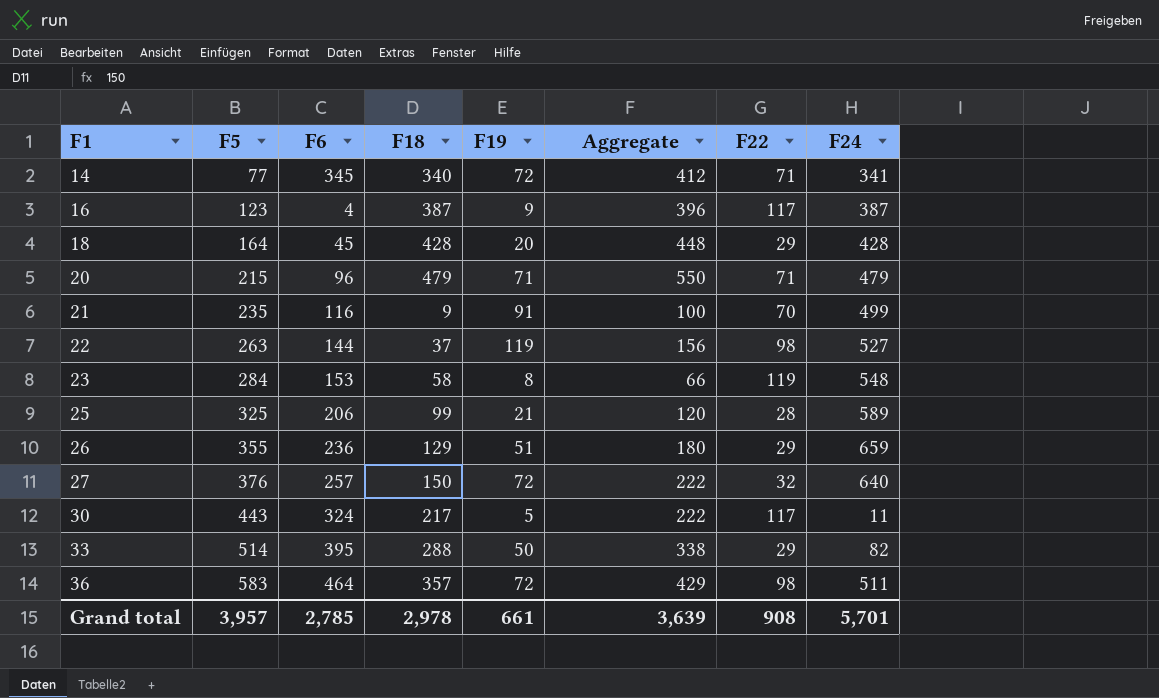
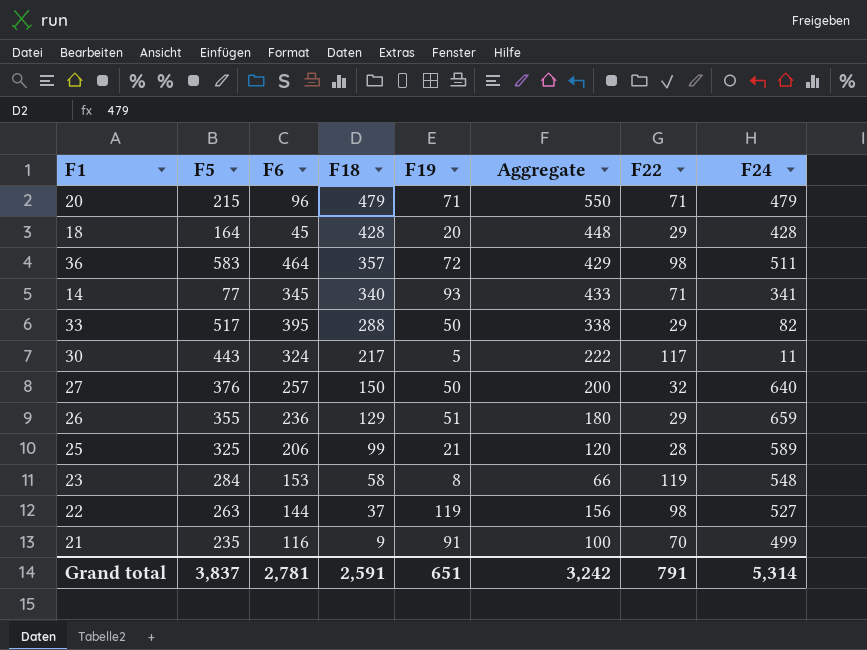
row order: F1 ascending -> F18 descending
row 16: 123 | 4 | 387 | 9 | 396 | 117 | 387 -> none
14 | F19: 72 -> 93
14 | Aggregate: 412 -> 433
33 | F5: 514 -> 517
27 | F19: 72 -> 50
27 | Aggregate: 222 -> 200
Grand total | F5: 3,957 -> 3,837
Grand total | F6: 2,785 -> 2,781
Grand total | F18: 2,978 -> 2,591
Grand total | F19: 661 -> 651
Grand total | Aggregate: 3,639 -> 3,242
Grand total | F22: 908 -> 791
Grand total | F24: 5,701 -> 5,314

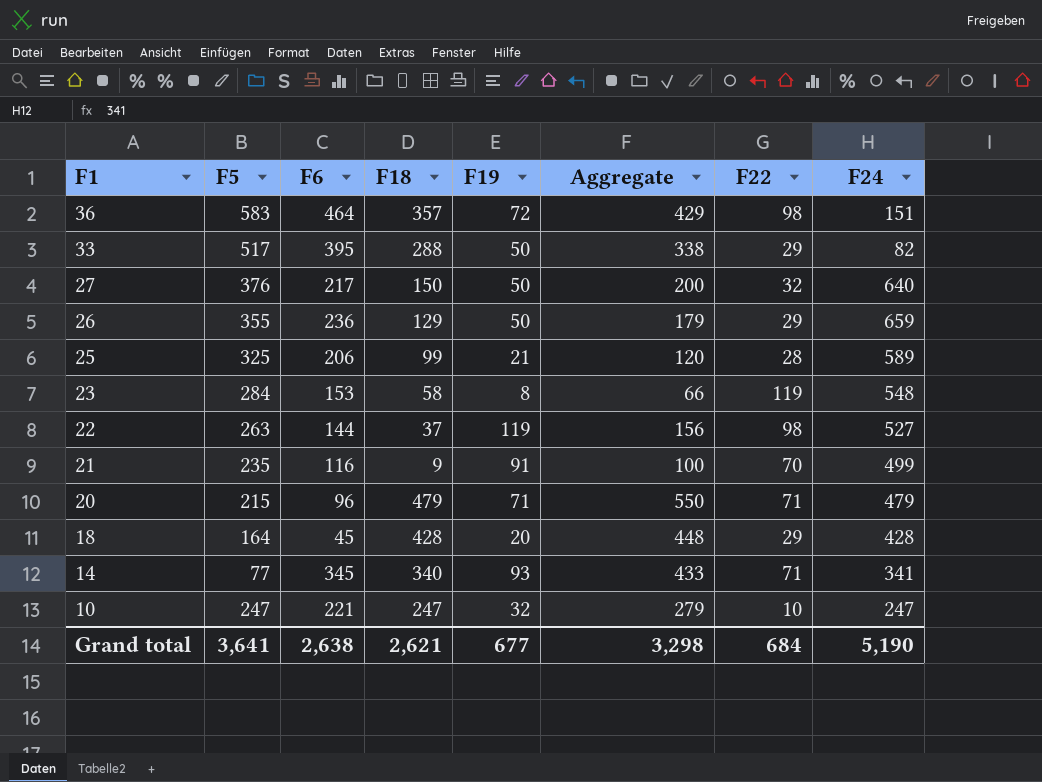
row order: F18 descending -> F1 descending
row 30: 443 | 324 | 217 | 5 | 222 | 117 | 11 -> none
36 | F24: 511 -> 151
27 | F6: 257 -> 217
26 | F19: 51 -> 50
26 | Aggregate: 180 -> 179
row 10: none -> 247 | 221 | 247 | 32 | 279 | 10 | 247
Grand total | F5: 3,837 -> 3,641
Grand total | F6: 2,781 -> 2,638
Grand total | F18: 2,591 -> 2,621
Grand total | F19: 651 -> 677
Grand total | Aggregate: 3,242 -> 3,298
Grand total | F22: 791 -> 684
Grand total | F24: 5,314 -> 5,190

